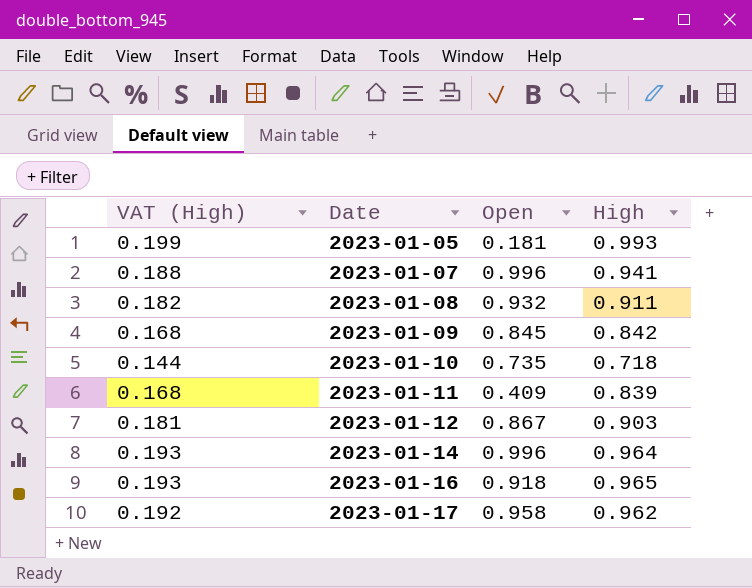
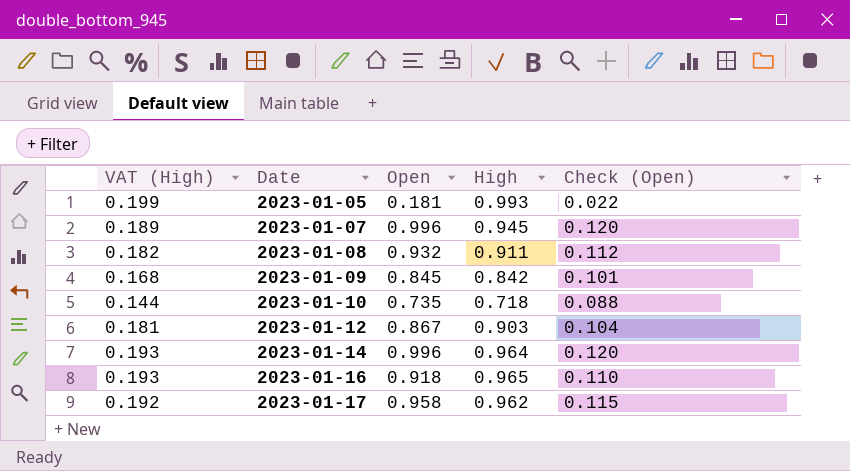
column Check (Open) | formula: none -> [Open] * 0.12
row 2023-01-11: 0.168 | 0.409 | 0.839 -> none
2023-01-07 | VAT (High): 0.188 -> 0.189
2023-01-07 | High: 0.941 -> 0.945

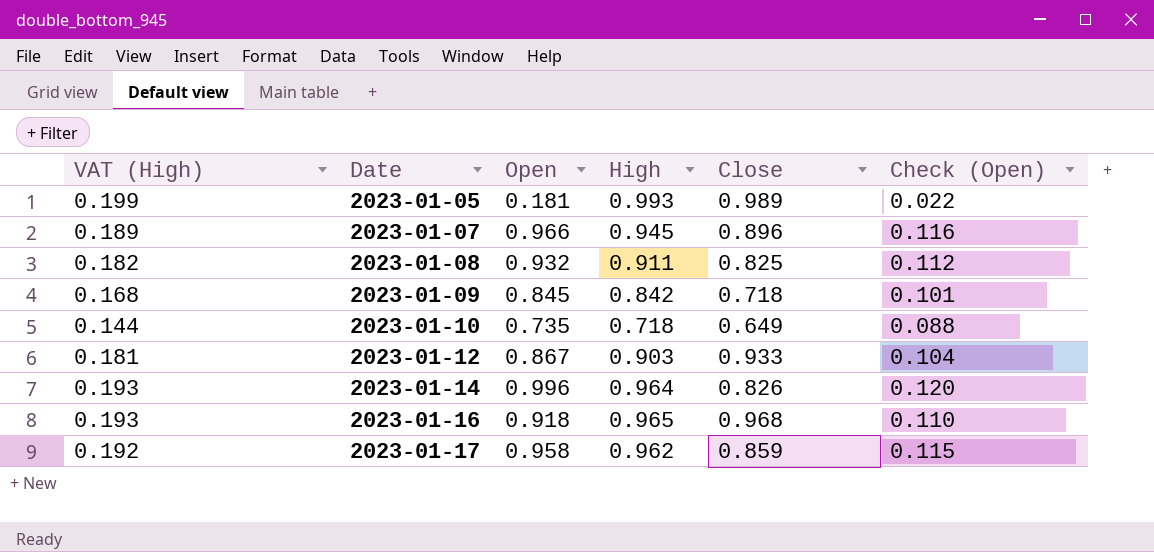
column Close | position: none -> 5
2023-01-07 | Open: 0.996 -> 0.966
2023-01-07 | Check (Open): 0.120 -> 0.116

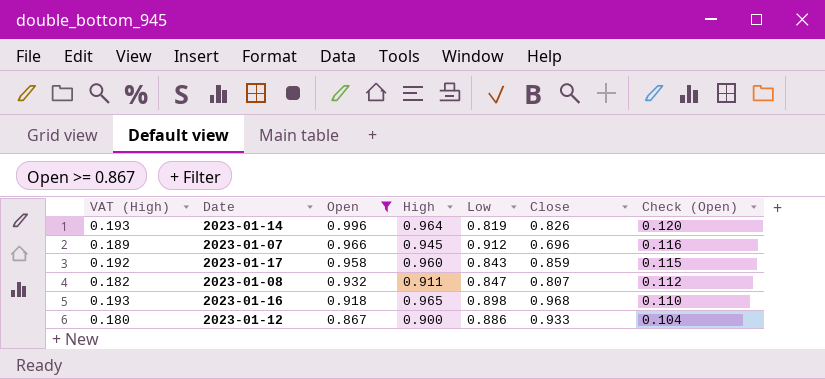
filter: none -> Open >= 0.867
row order: Date ascending -> Open descending
column Low | position: none -> 5
2023-01-07 | Close: 0.896 -> 0.696
2023-01-17 | High: 0.962 -> 0.960
2023-01-08 | Close: 0.825 -> 0.807
2023-01-12 | VAT (High): 0.181 -> 0.180
2023-01-12 | High: 0.903 -> 0.900

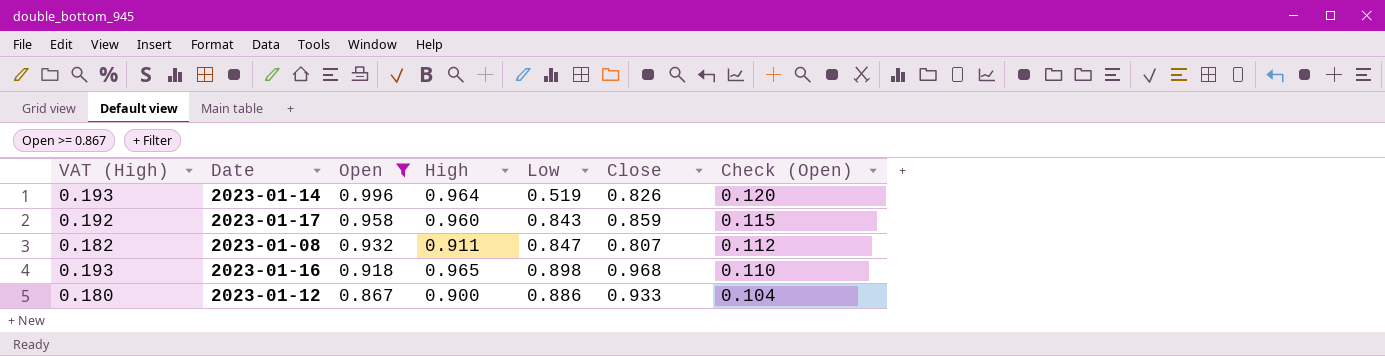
row 2023-01-07: 0.189 | 0.966 | 0.945 | 0.912 | 0.696 | 0.116 -> none
2023-01-14 | Low: 0.819 -> 0.519

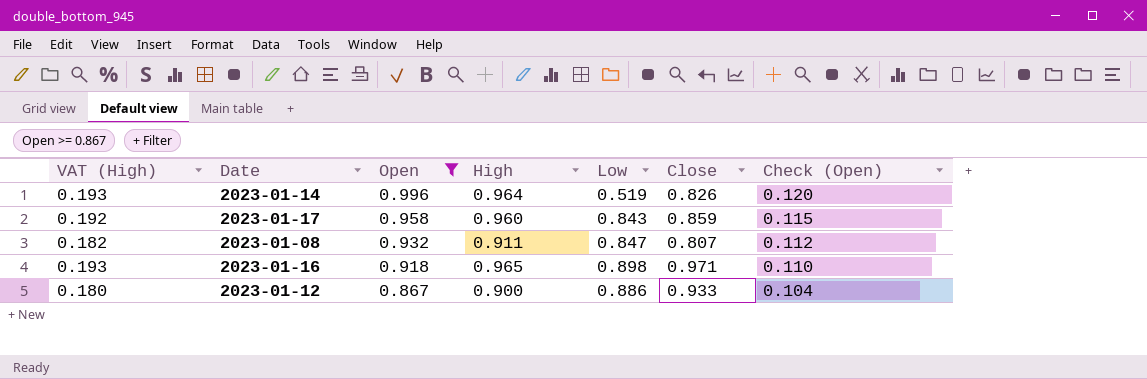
2023-01-16 | Close: 0.968 -> 0.971

